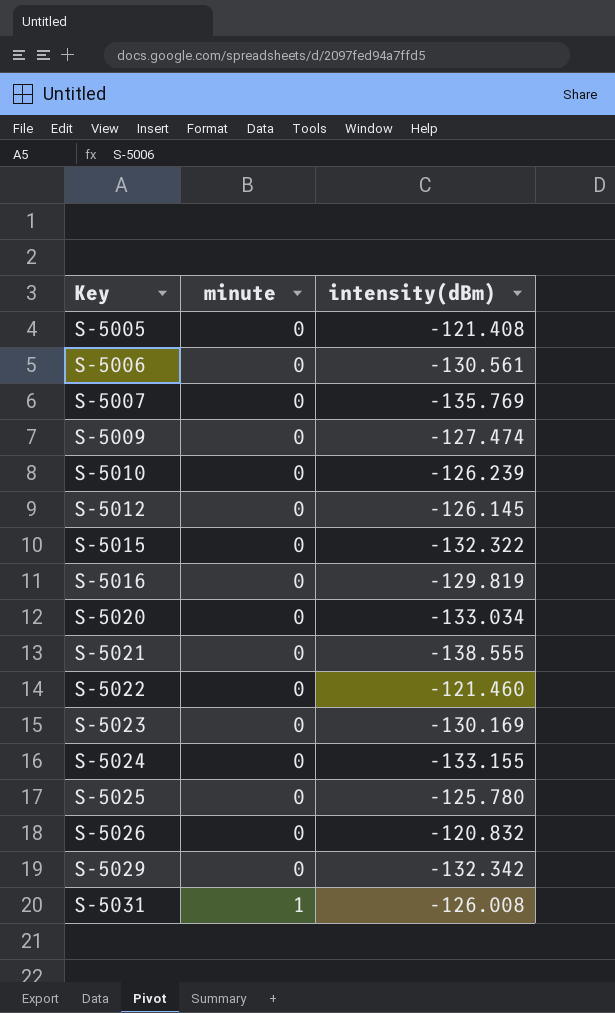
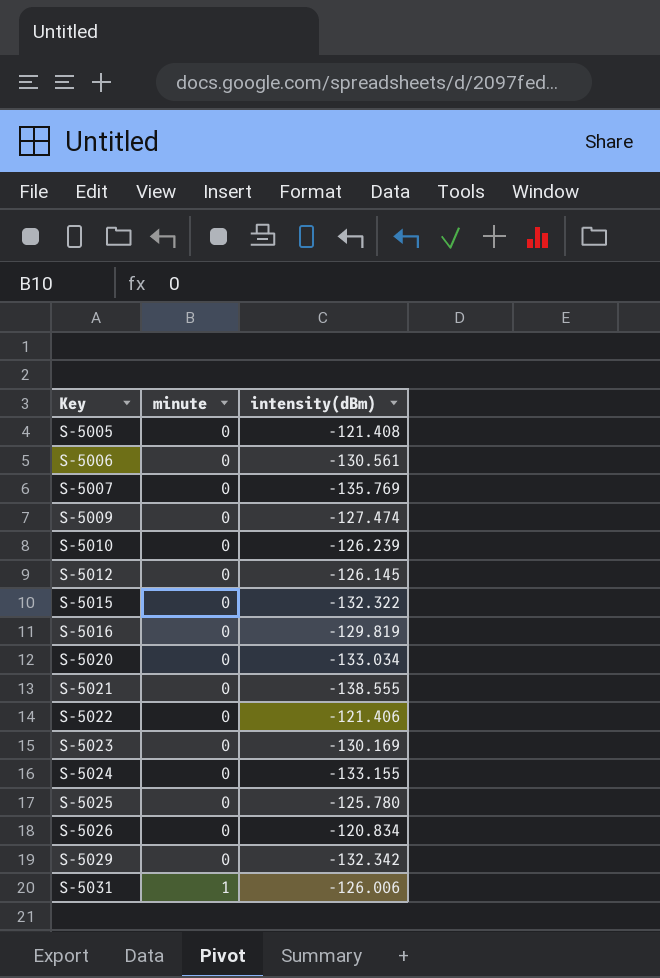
S-5022 | intensity(dBm): -121.460 -> -121.406
S-5026 | intensity(dBm): -120.832 -> -120.834
S-5031 | intensity(dBm): -126.008 -> -126.006

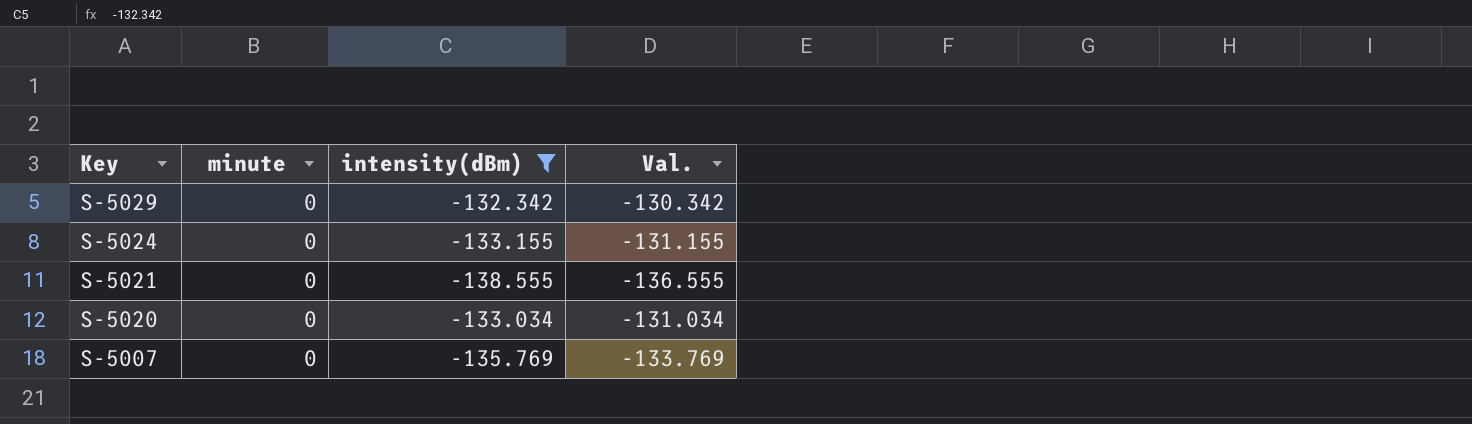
filter: none -> intensity(dBm) <= -132.342
row order: Key ascending -> Key descending
column Val. | formula: none -> [intensity(dBm)] + 2

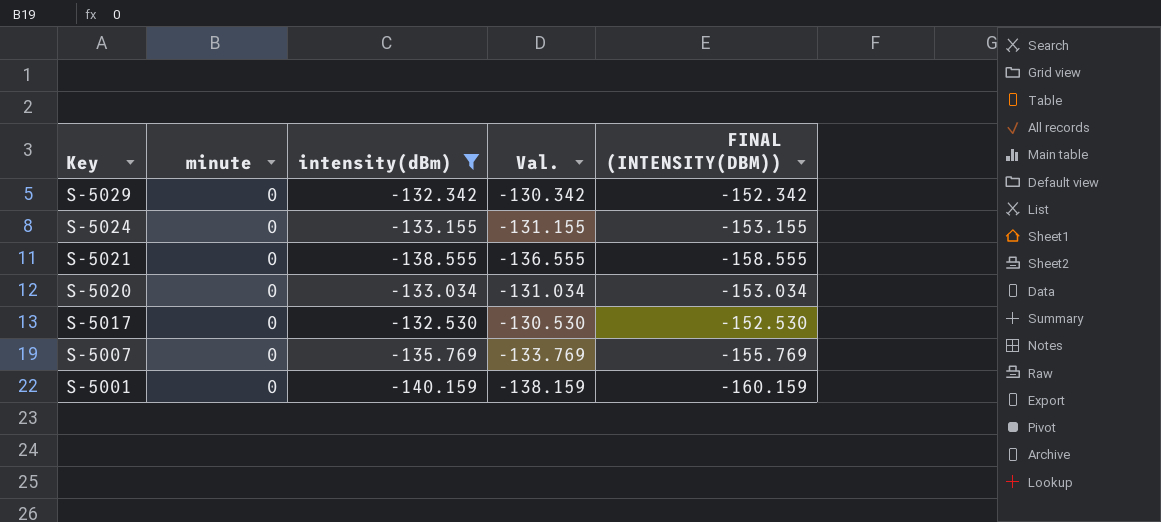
column FINAL (INTENSITY(DBM)) | formula: none -> [intensity(dBm)] - 20
row S-5017: none -> 0 | -132.530 | -130.530 | -152.530
row S-5001: none -> 0 | -140.159 | -138.159 | -160.159

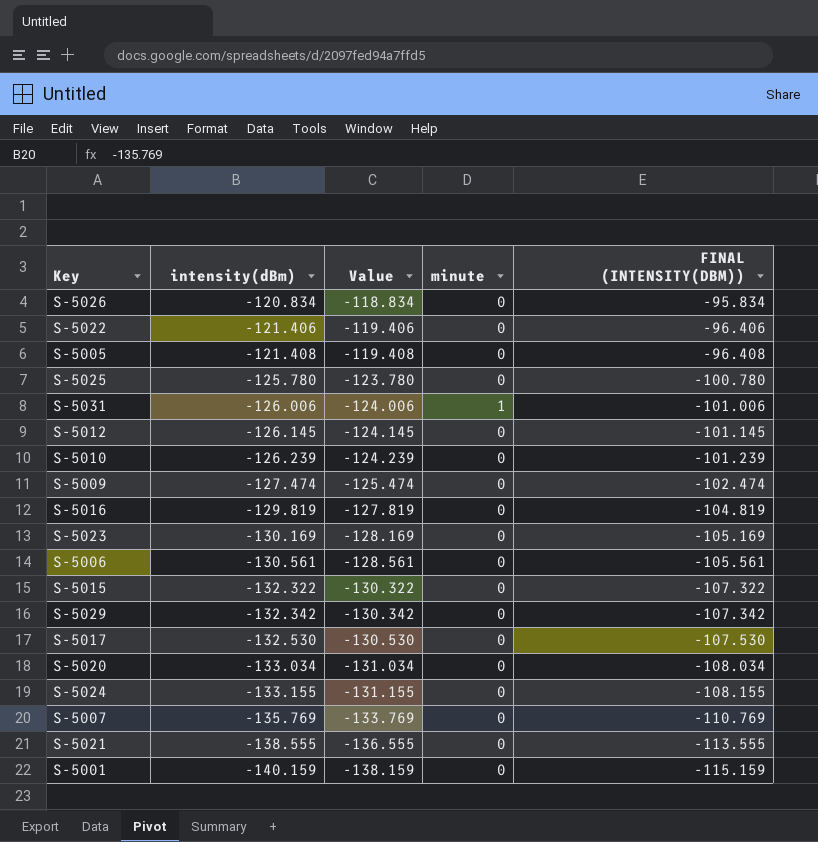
filter: intensity(dBm) <= -132.342 -> none
row order: Key descending -> intensity(dBm) descending
column name: Val. -> Value
column minute | position: 2 -> 4
column FINAL (INTENSITY(DBM)) | formula: [intensity(dBm)] - 20 -> [intensity(dBm)] + 25

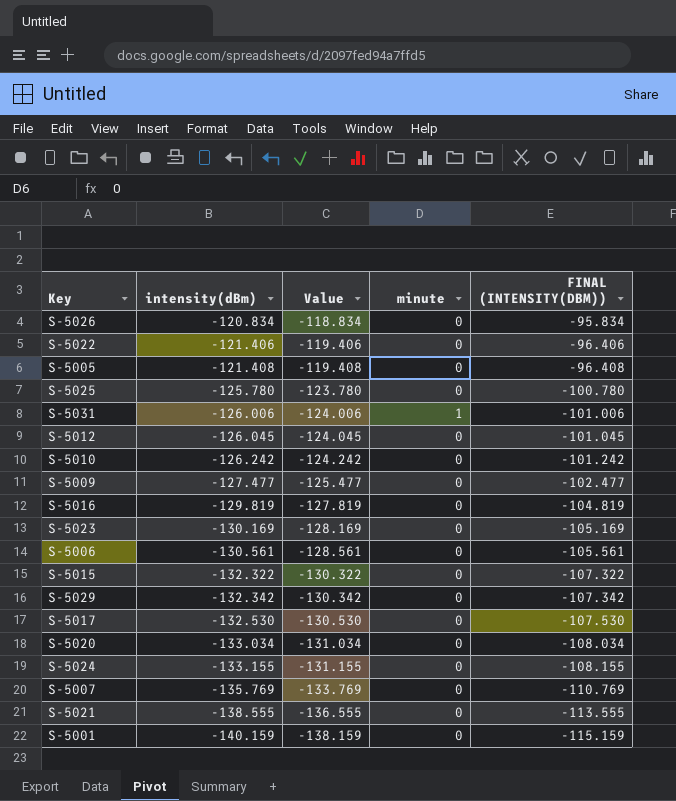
S-5012 | intensity(dBm): -126.145 -> -126.045
S-5012 | Value: -124.145 -> -124.045
S-5012 | FINAL (INTENSITY(DBM)): -101.145 -> -101.045
S-5010 | intensity(dBm): -126.239 -> -126.242
S-5010 | Value: -124.239 -> -124.242
S-5010 | FINAL (INTENSITY(DBM)): -101.239 -> -101.242
S-5009 | intensity(dBm): -127.474 -> -127.477
S-5009 | Value: -125.474 -> -125.477
S-5009 | FINAL (INTENSITY(DBM)): -102.474 -> -102.477

